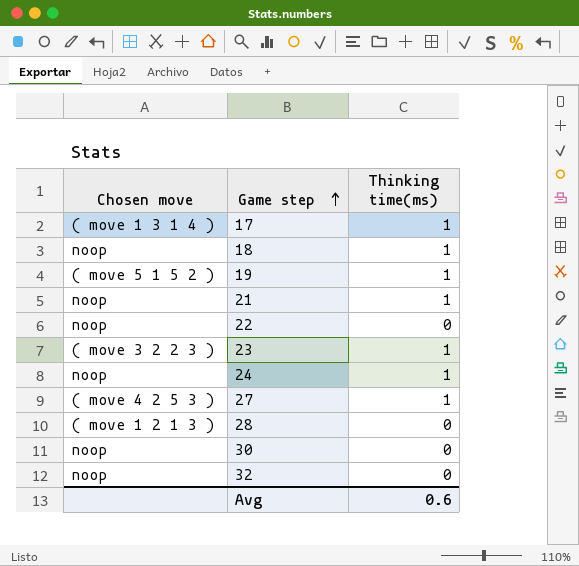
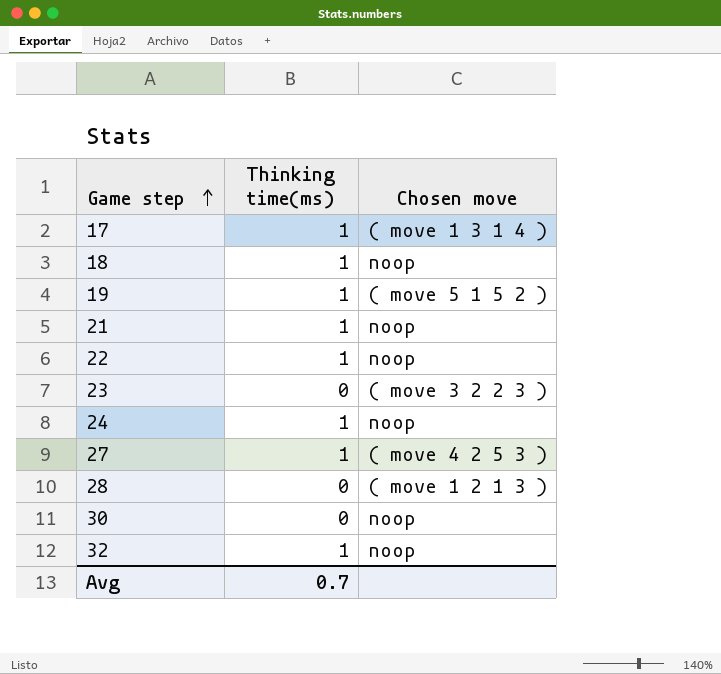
column Chosen move | position: 1 -> 3
22 | Thinking time(ms): 0 -> 1
23 | Thinking time(ms): 1 -> 0
32 | Thinking time(ms): 0 -> 1
Avg | Thinking time(ms): 0.6 -> 0.7

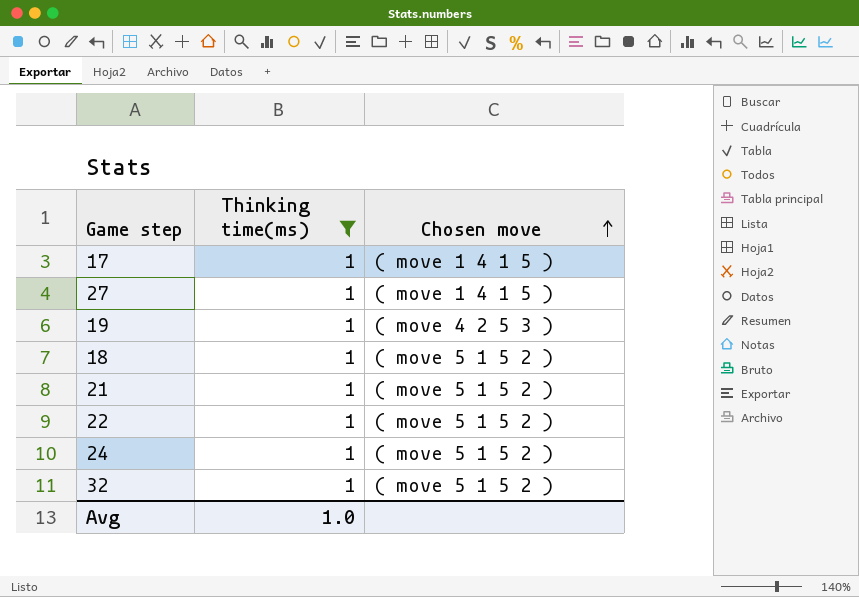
filter: none -> Thinking time(ms) = 1
row order: Game step ascending -> Chosen move ascending
17 | Chosen move: ( move 1 3 1 4 ) -> ( move 1 4 1 5 )
27 | Chosen move: ( move 4 2 5 3 ) -> ( move 1 4 1 5 )
19 | Chosen move: ( move 5 1 5 2 ) -> ( move 4 2 5 3 )
18 | Chosen move: noop -> ( move 5 1 5 2 )
21 | Chosen move: noop -> ( move 5 1 5 2 )
22 | Chosen move: noop -> ( move 5 1 5 2 )
24 | Chosen move: noop -> ( move 5 1 5 2 )
32 | Chosen move: noop -> ( move 5 1 5 2 )
Avg | Thinking time(ms): 0.7 -> 1.0

